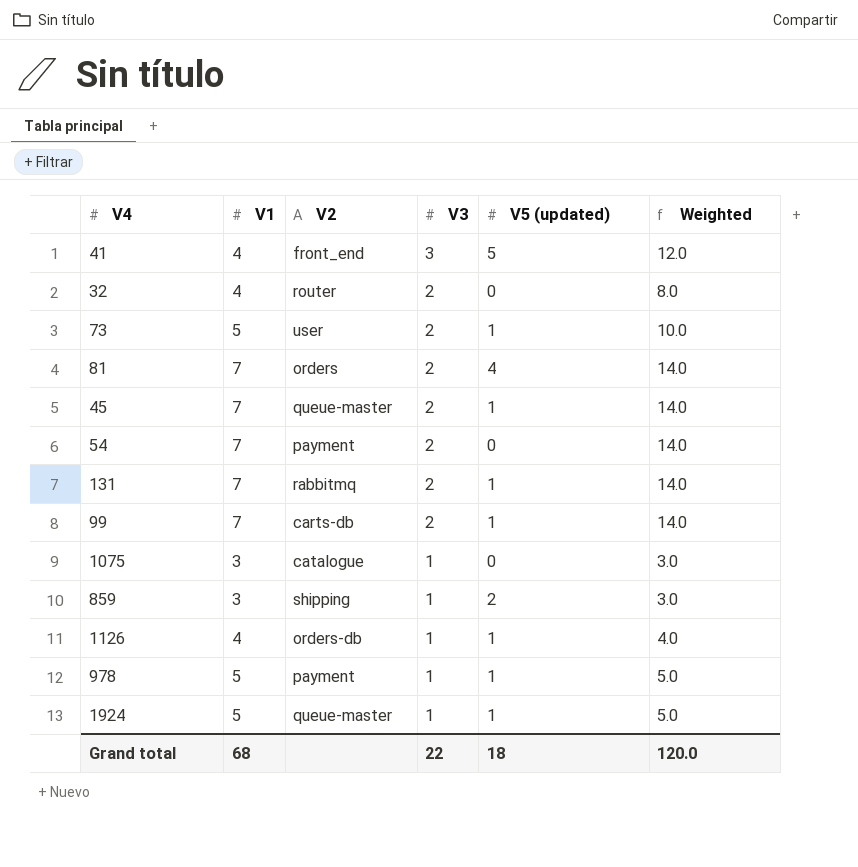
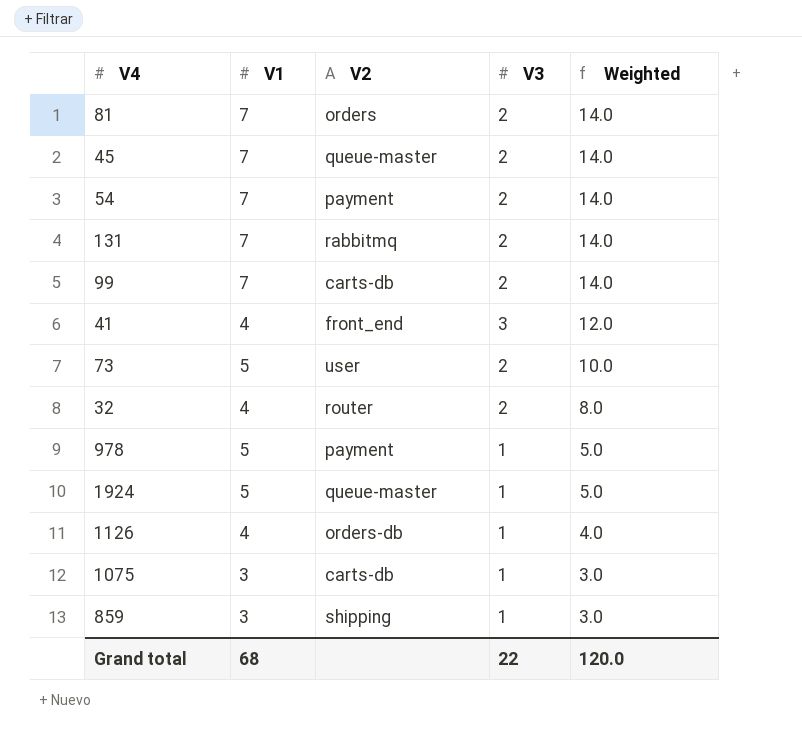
row order: V3 descending -> Weighted descending
column V5 (updated) | position: 5 -> none
1075 | V2: catalogue -> carts-db

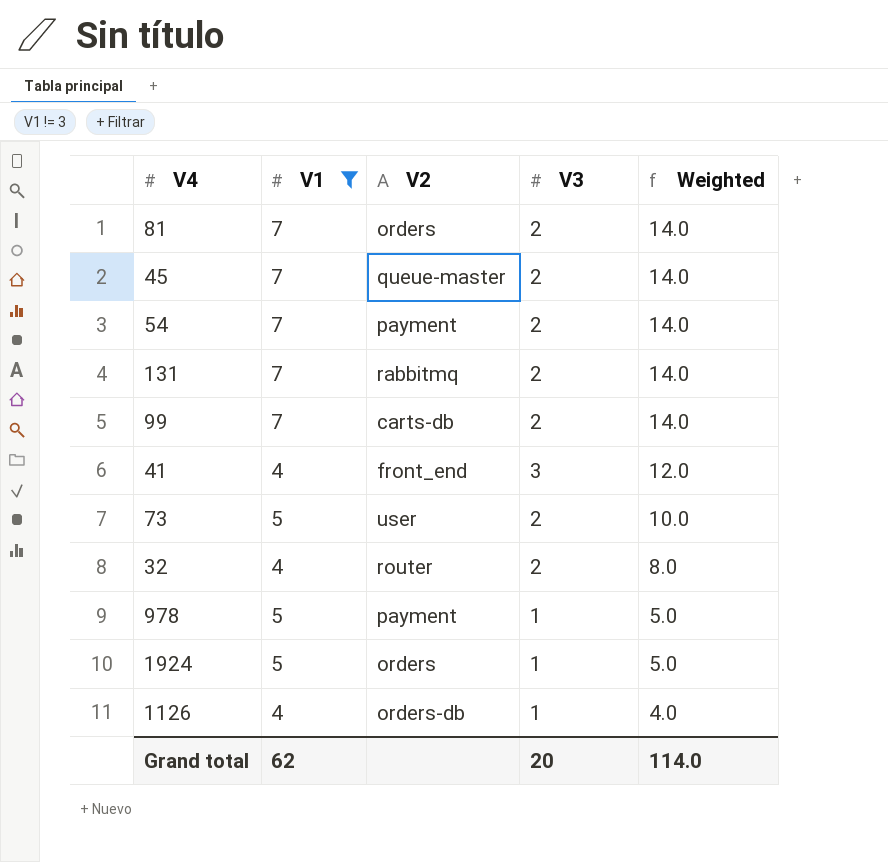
filter: none -> V1 != 3
1924 | V2: queue-master -> orders
Grand total | V1: 68 -> 62
Grand total | V3: 22 -> 20
Grand total | Weighted: 120.0 -> 114.0

